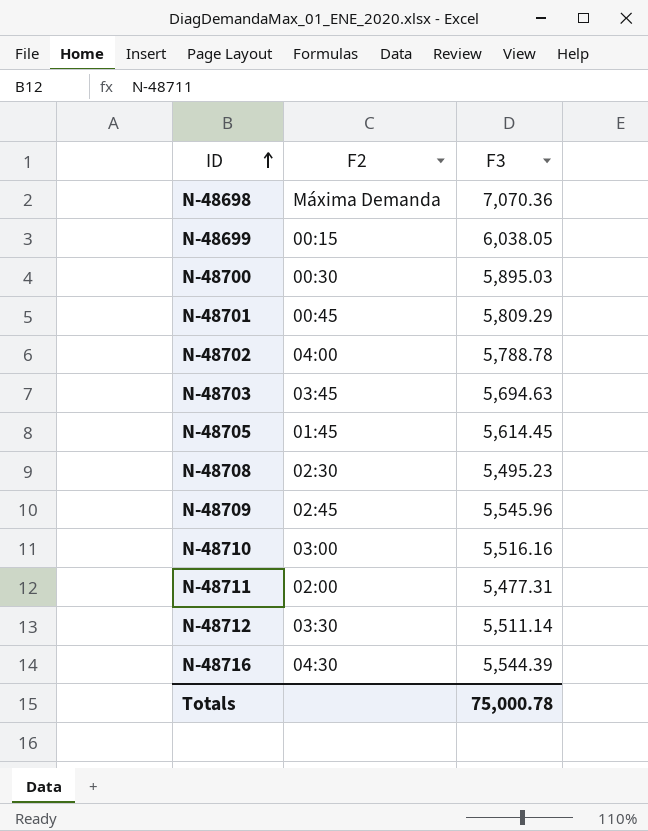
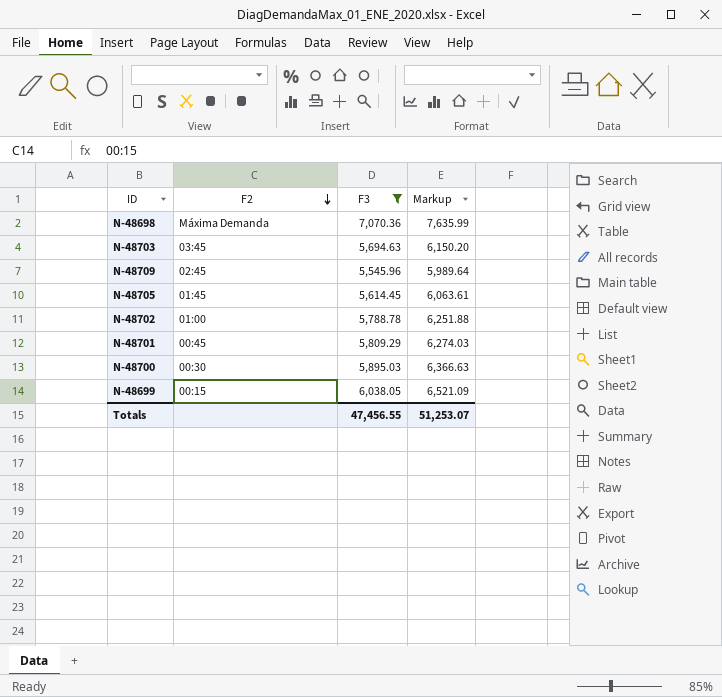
filter: none -> F3 >= 5,545.96
row order: ID ascending -> F2 descending
column Markup | formula: none -> [F3] * 1.08
N-48702 | F2: 04:00 -> 01:00
Totals | F3: 75,000.78 -> 47,456.55

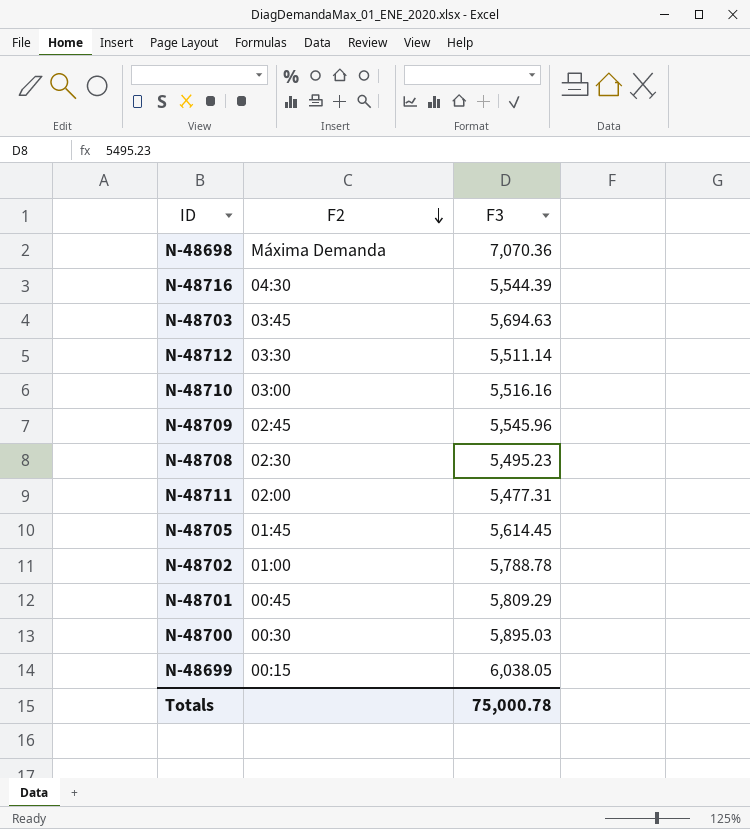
filter: F3 >= 5,545.96 -> none
column Markup | formula: [F3] * 1.08 -> none
Totals | F3: 47,456.55 -> 75,000.78

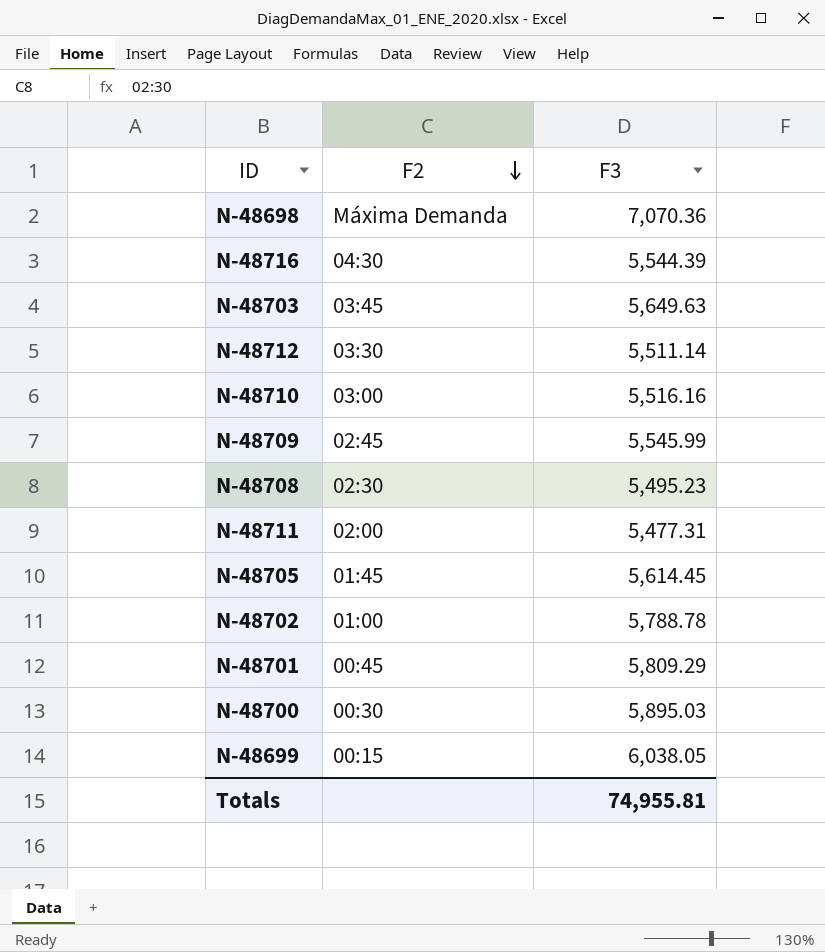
N-48703 | F3: 5,694.63 -> 5,649.63
N-48709 | F3: 5,545.96 -> 5,545.99
Totals | F3: 75,000.78 -> 74,955.81

